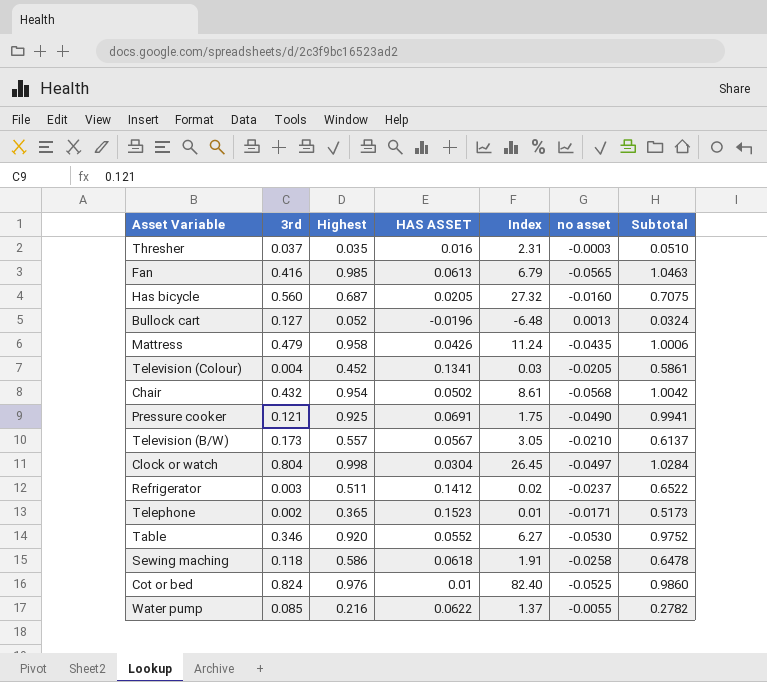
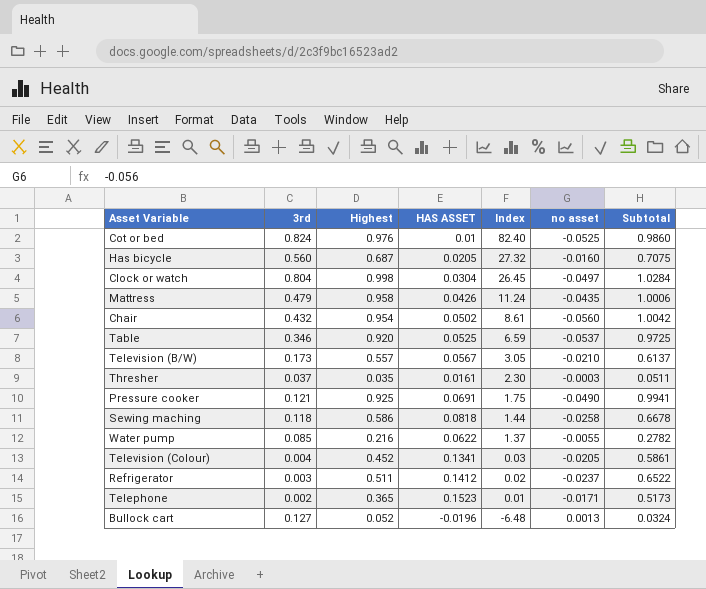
row order: none -> Index descending
row Fan: 0.416 | 0.985 | 0.0613 | 6.79 | -0.0565 | 1.0463 -> none
Chair | no asset: -0.0568 -> -0.0560
Table | HAS ASSET: 0.0552 -> 0.0525
Table | Index: 6.27 -> 6.59
Table | no asset: -0.0530 -> -0.0537
Table | Subtotal: 0.9752 -> 0.9725
Thresher | HAS ASSET: 0.016 -> 0.0161
Thresher | Index: 2.31 -> 2.30
Thresher | Subtotal: 0.0510 -> 0.0511
Sewing maching | HAS ASSET: 0.0618 -> 0.0818
Sewing maching | Index: 1.91 -> 1.44
Sewing maching | Subtotal: 0.6478 -> 0.6678

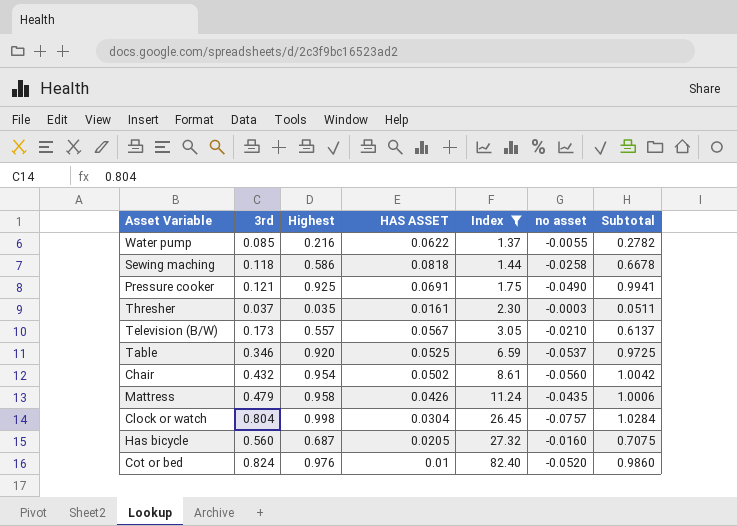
filter: none -> Index >= 1.37
row order: Index descending -> Index ascending
Clock or watch | no asset: -0.0497 -> -0.0757
Cot or bed | no asset: -0.0525 -> -0.0520

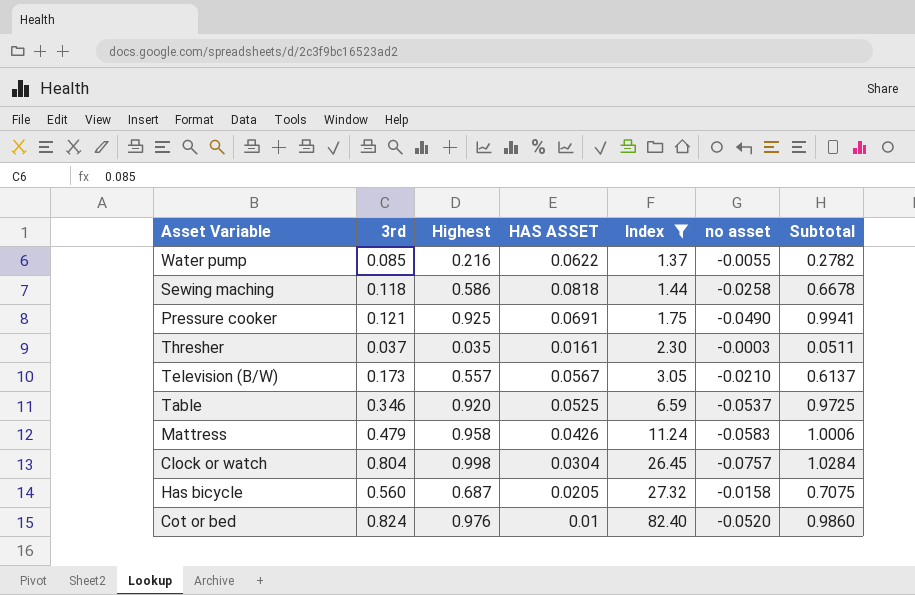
row Chair: 0.432 | 0.954 | 0.0502 | 8.61 | -0.0560 | 1.0042 -> none
Mattress | no asset: -0.0435 -> -0.0583
Has bicycle | no asset: -0.0160 -> -0.0158

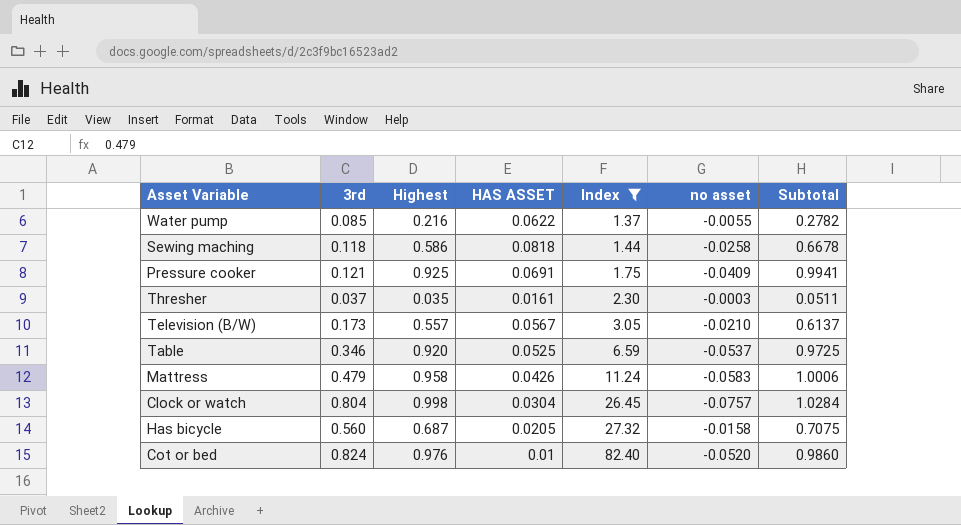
Pressure cooker | no asset: -0.0490 -> -0.0409

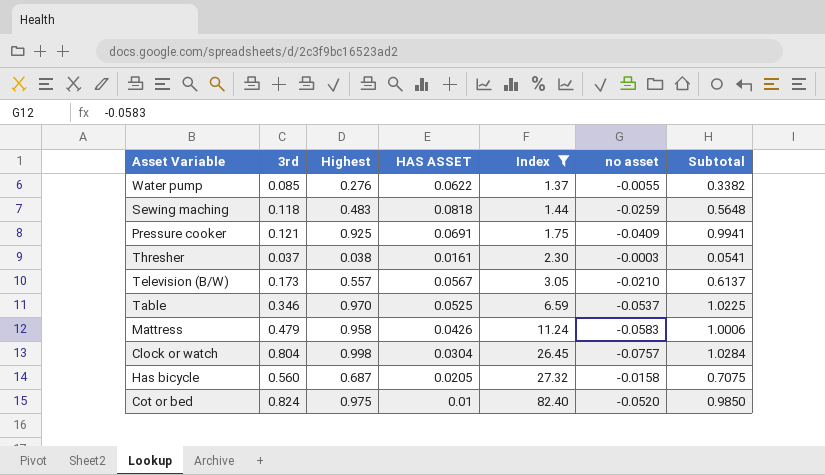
Water pump | Highest: 0.216 -> 0.276
Water pump | Subtotal: 0.2782 -> 0.3382
Sewing maching | Highest: 0.586 -> 0.483
Sewing maching | no asset: -0.0258 -> -0.0259
Sewing maching | Subtotal: 0.6678 -> 0.5648
Thresher | Highest: 0.035 -> 0.038
Thresher | Subtotal: 0.0511 -> 0.0541
Table | Highest: 0.920 -> 0.970
Table | Subtotal: 0.9725 -> 1.0225
Cot or bed | Highest: 0.976 -> 0.975
Cot or bed | Subtotal: 0.9860 -> 0.9850

